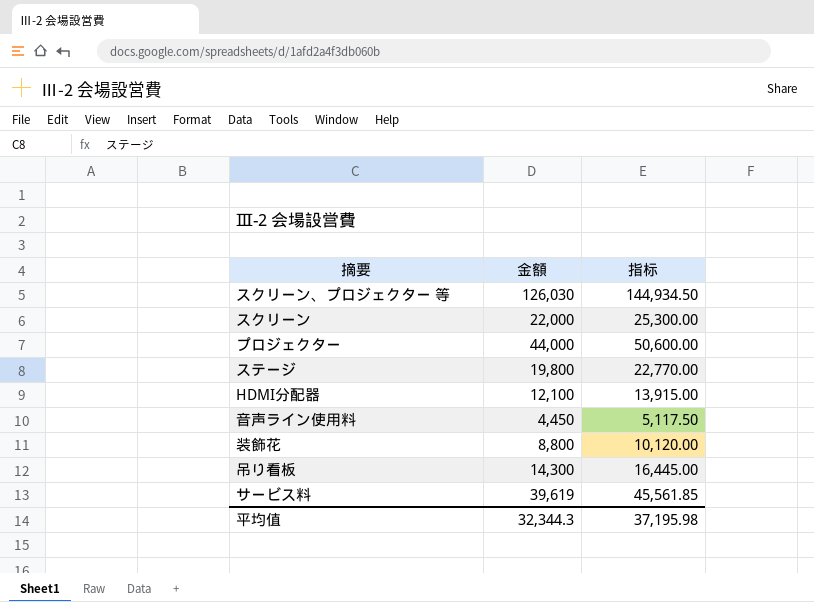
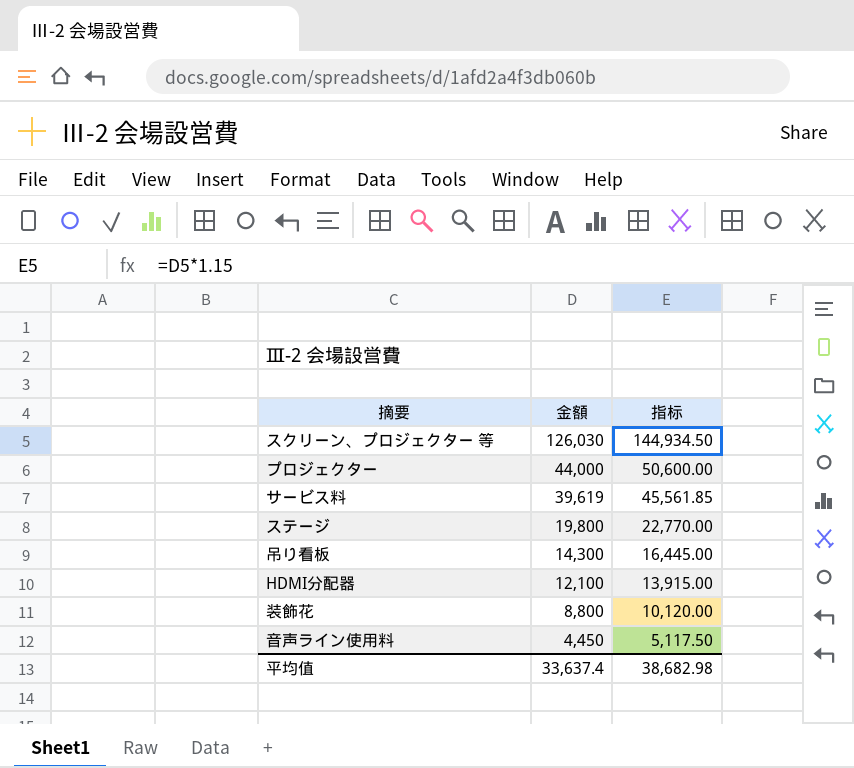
row order: none -> 金額 descending
row スクリーン: 22,000 | 25,300.00 -> none
平均值 | 金額: 32,344.3 -> 33,637.4
平均值 | 指标: 37,195.98 -> 38,682.98

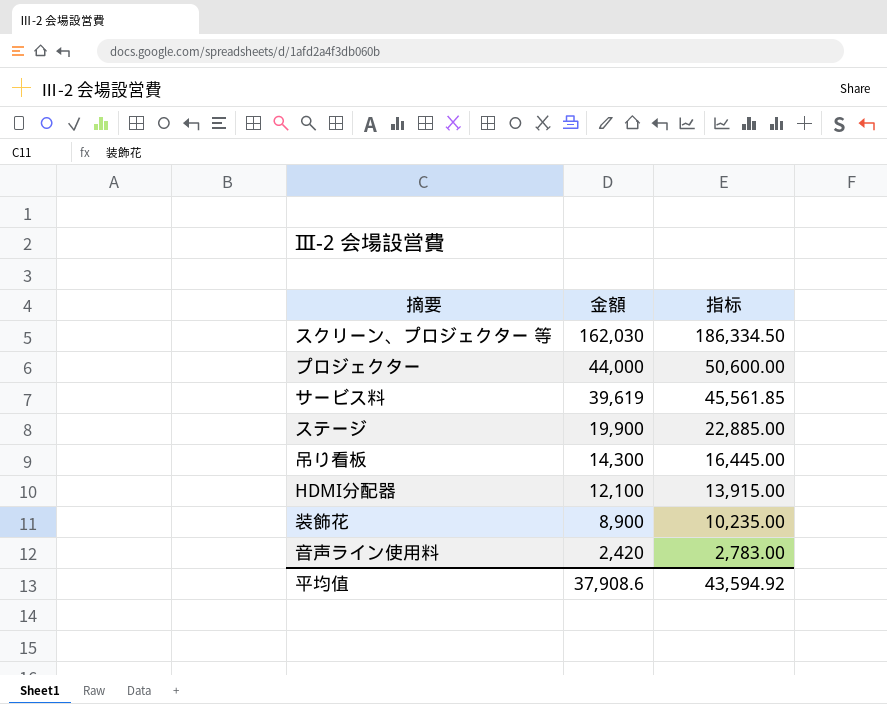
スクリーン、プロジェクター 等 | 金額: 126,030 -> 162,030
スクリーン、プロジェクター 等 | 指标: 144,934.50 -> 186,334.50
ステージ | 金額: 19,800 -> 19,900
ステージ | 指标: 22,770.00 -> 22,885.00
装飾花 | 金額: 8,800 -> 8,900
装飾花 | 指标: 10,120.00 -> 10,235.00
音声ライン使用料 | 金額: 4,450 -> 2,420
音声ライン使用料 | 指标: 5,117.50 -> 2,783.00
平均值 | 金額: 33,637.4 -> 37,908.6
平均值 | 指标: 38,682.98 -> 43,594.92

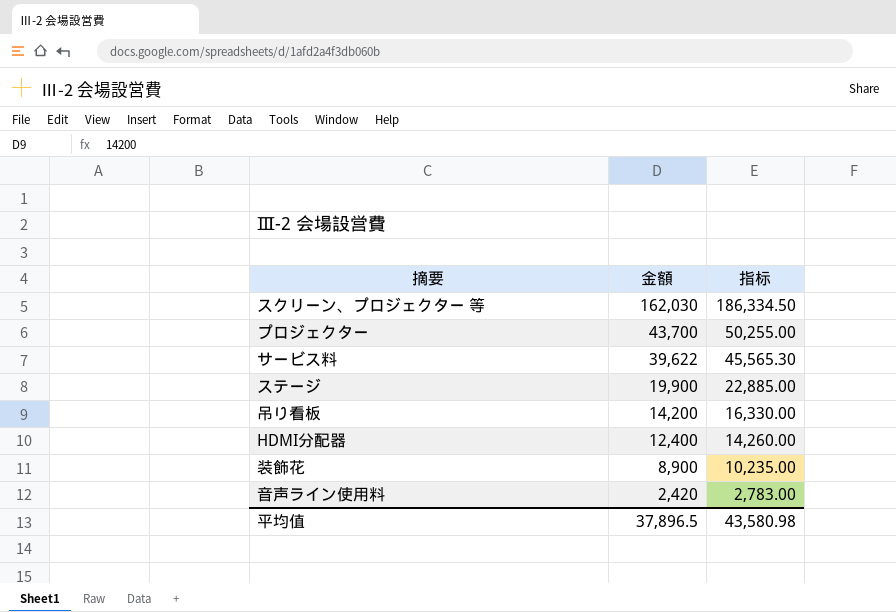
プロジェクター | 金額: 44,000 -> 43,700
プロジェクター | 指标: 50,600.00 -> 50,255.00
サービス料 | 金額: 39,619 -> 39,622
サービス料 | 指标: 45,561.85 -> 45,565.30
吊り看板 | 金額: 14,300 -> 14,200
吊り看板 | 指标: 16,445.00 -> 16,330.00
HDMI分配器 | 金額: 12,100 -> 12,400
HDMI分配器 | 指标: 13,915.00 -> 14,260.00
平均值 | 金額: 37,908.6 -> 37,896.5
平均值 | 指标: 43,594.92 -> 43,580.98

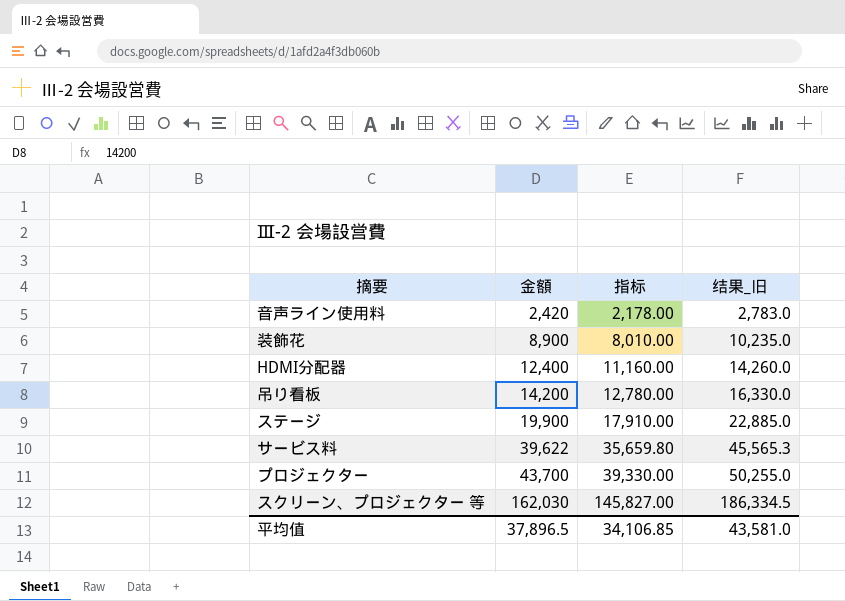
row order: 金額 descending -> 金額 ascending
column 指标 | formula: [金額] * 1.15 -> [金額] * 0.9
column 结果_旧 | formula: none -> [金額] * 1.15
平均值 | 指标: 43,580.98 -> 34,106.85

